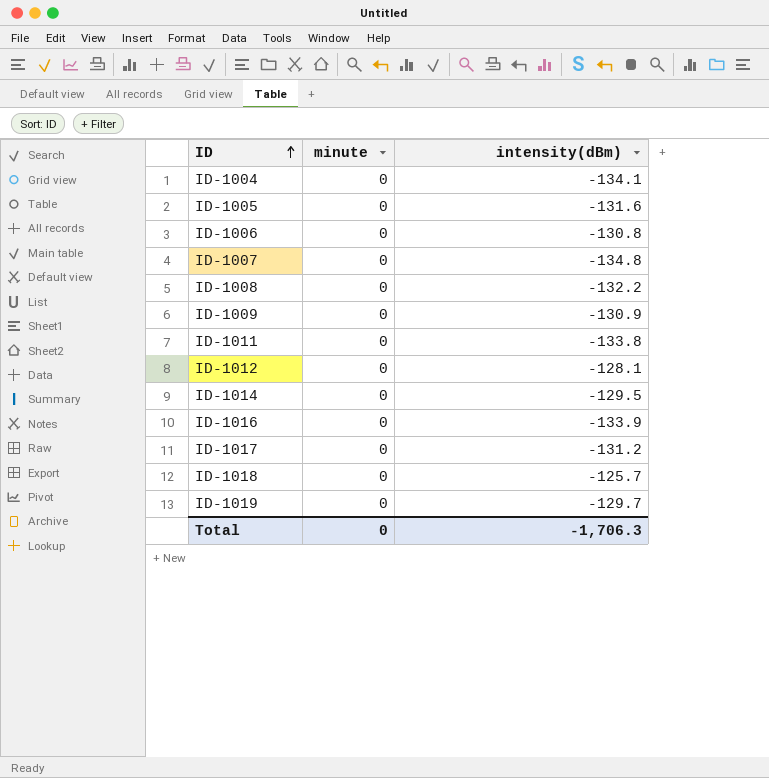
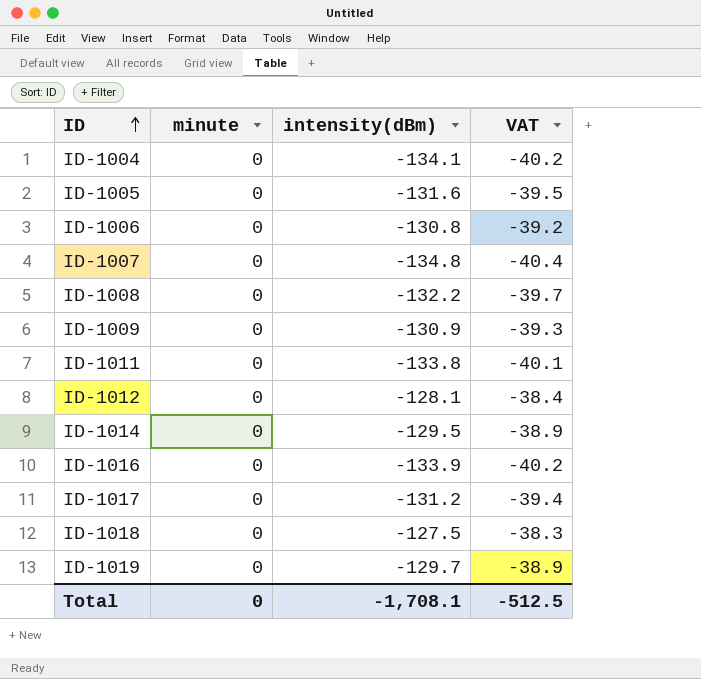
column VAT | formula: none -> [intensity(dBm)] * 0.3
ID-1018 | intensity(dBm): -125.7 -> -127.5
Total | intensity(dBm): -1,706.3 -> -1,708.1

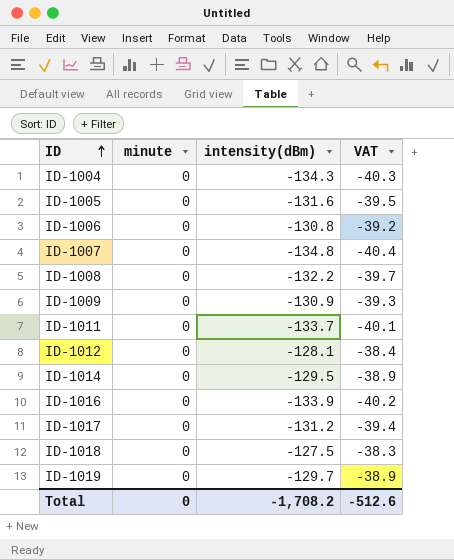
ID-1004 | intensity(dBm): -134.1 -> -134.3
ID-1004 | VAT: -40.2 -> -40.3
ID-1011 | intensity(dBm): -133.8 -> -133.7
Total | intensity(dBm): -1,708.1 -> -1,708.2
Total | VAT: -512.5 -> -512.6

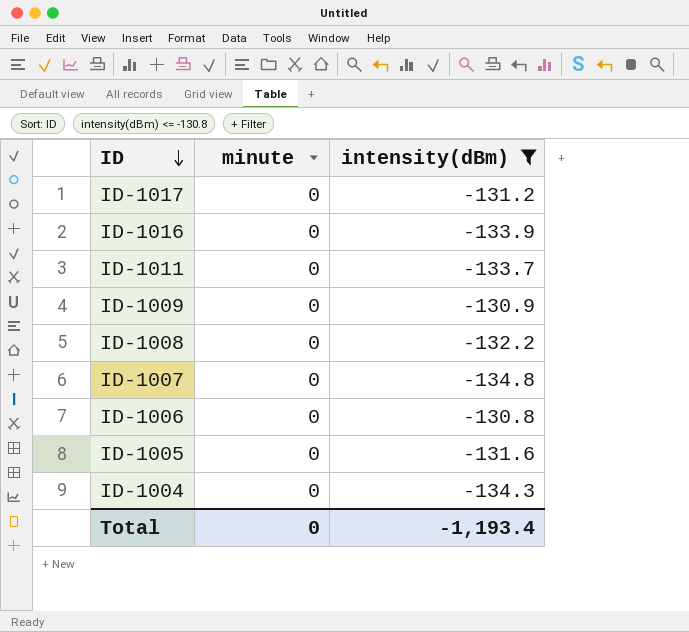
filter: none -> intensity(dBm) <= -130.8
row order: ID ascending -> ID descending
column VAT | formula: [intensity(dBm)] * 0.3 -> none
Total | intensity(dBm): -1,708.2 -> -1,193.4

